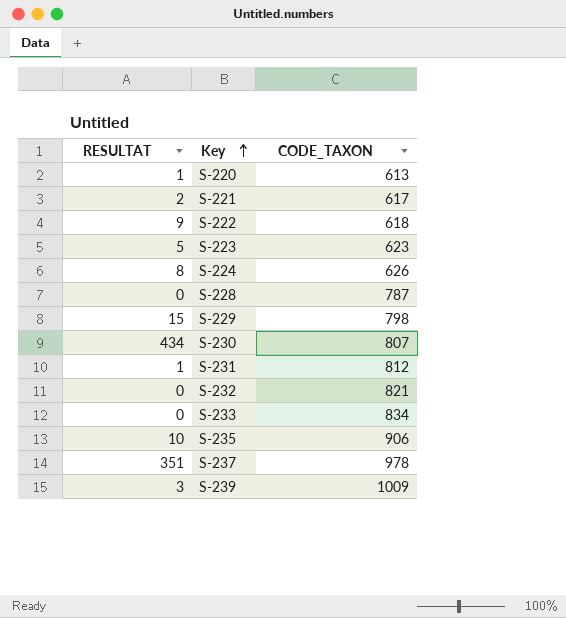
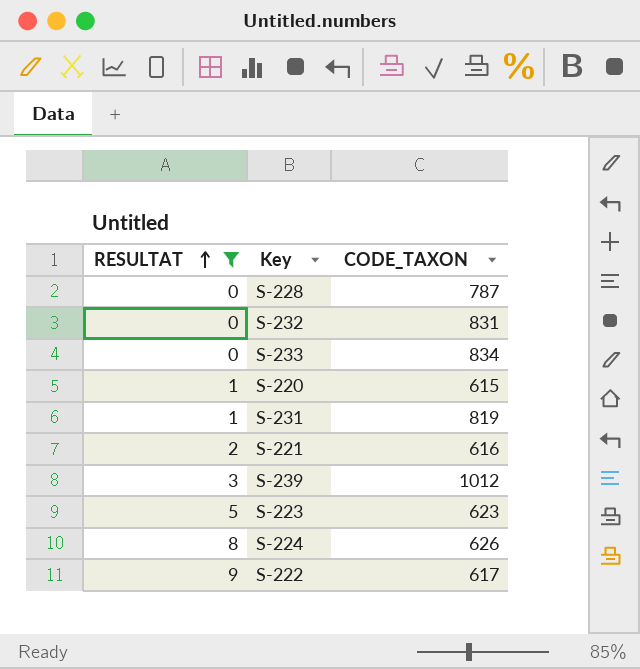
filter: none -> RESULTAT <= 9
row order: Key ascending -> RESULTAT ascending
S-232 | CODE_TAXON: 821 -> 831
S-220 | CODE_TAXON: 613 -> 615
S-231 | CODE_TAXON: 812 -> 819
S-221 | CODE_TAXON: 617 -> 616
S-239 | CODE_TAXON: 1009 -> 1012
S-222 | CODE_TAXON: 618 -> 617

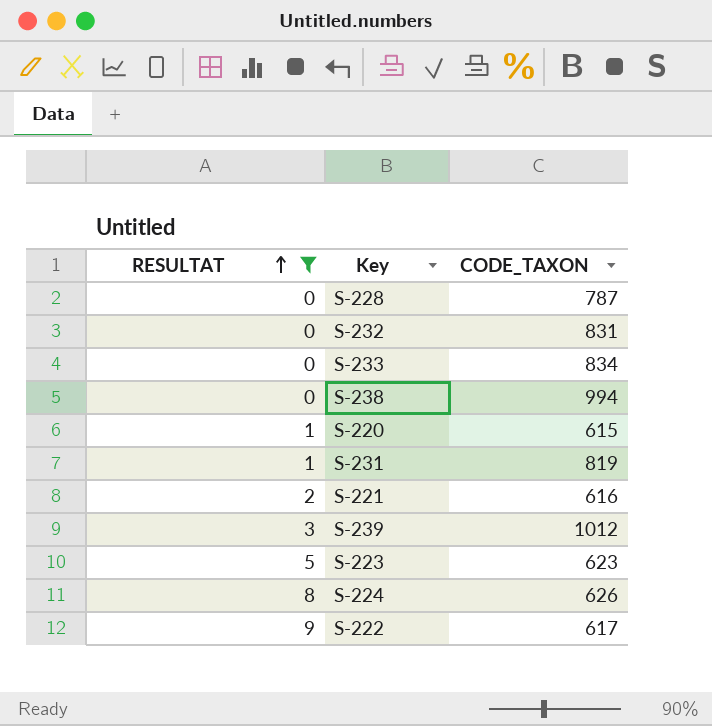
row S-238: none -> 0 | 994

